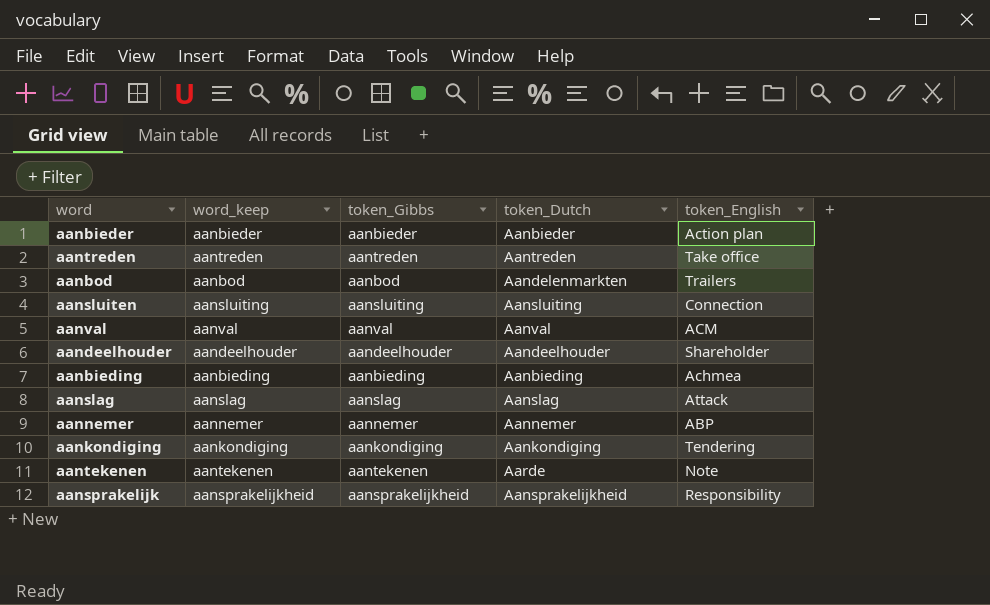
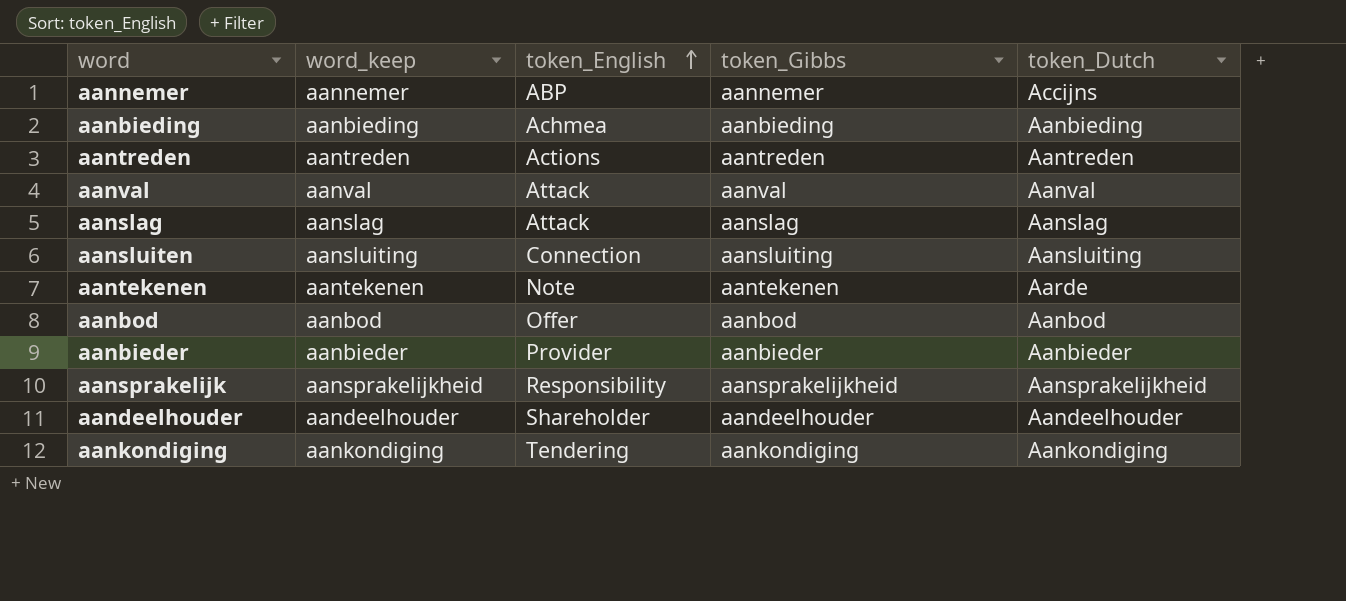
row order: none -> token_English ascending
column token_English | position: 5 -> 3
aannemer | token_Dutch: Aannemer -> Accijns
aantreden | token_English: Take office -> Actions
aanval | token_English: ACM -> Attack
aanbod | token_English: Trailers -> Offer
aanbod | token_Dutch: Aandelenmarkten -> Aanbod
aanbieder | token_English: Action plan -> Provider

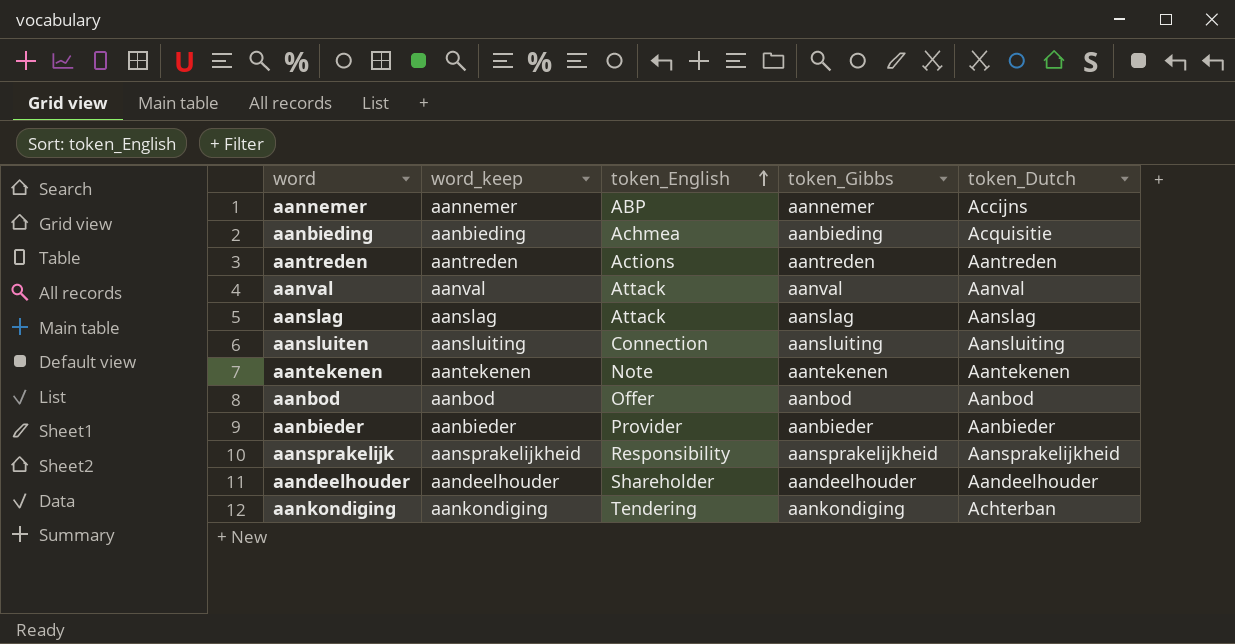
aanbieding | token_Dutch: Aanbieding -> Acquisitie
aantekenen | token_Dutch: Aarde -> Aantekenen
aankondiging | token_Dutch: Aankondiging -> Achterban

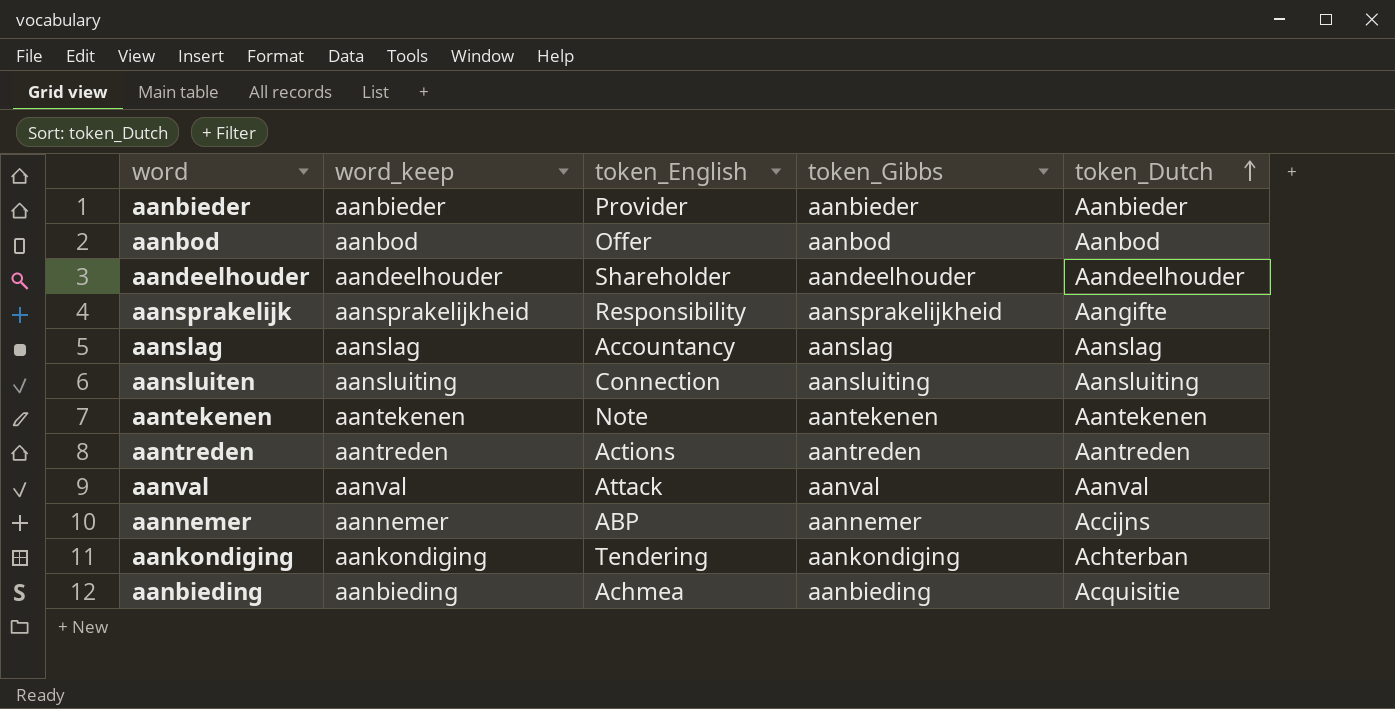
row order: token_English ascending -> token_Dutch ascending
aansprakelijk | token_Dutch: Aansprakelijkheid -> Aangifte
aanslag | token_English: Attack -> Accountancy

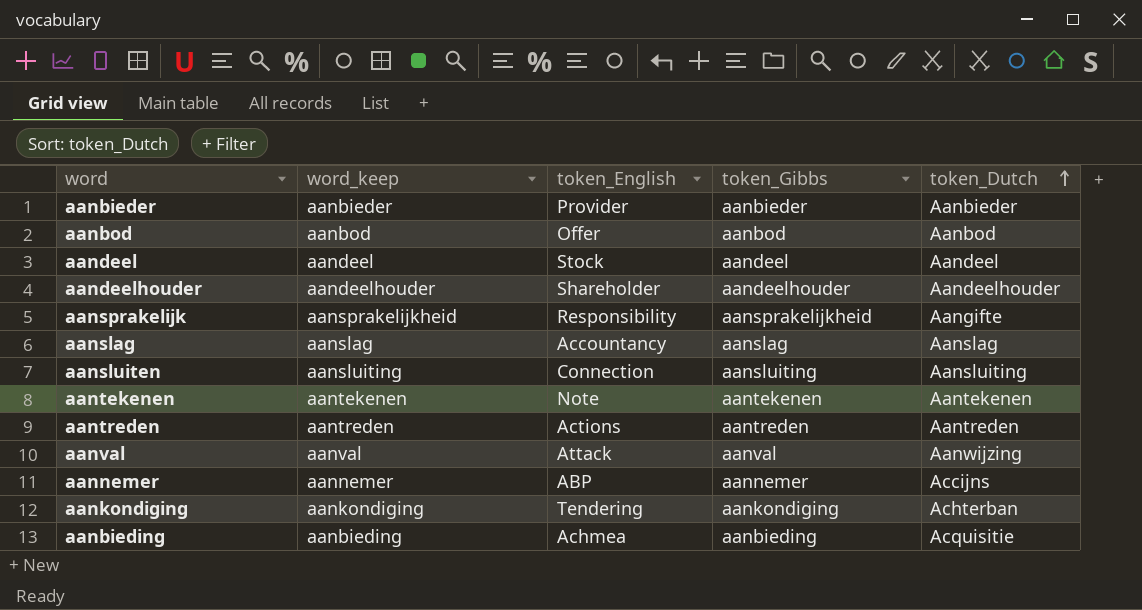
row aandeel: none -> aandeel | Stock | aandeel | Aandeel
aanval | token_Dutch: Aanval -> Aanwijzing

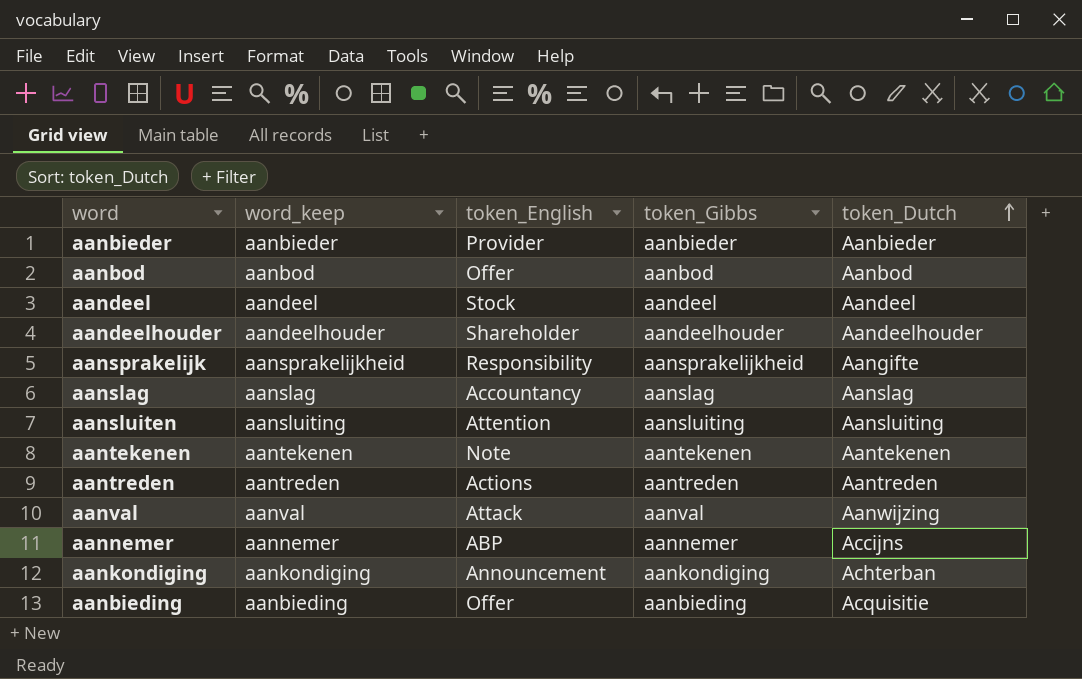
aansluiten | token_English: Connection -> Attention
aankondiging | token_English: Tendering -> Announcement
aanbieding | token_English: Achmea -> Offer

